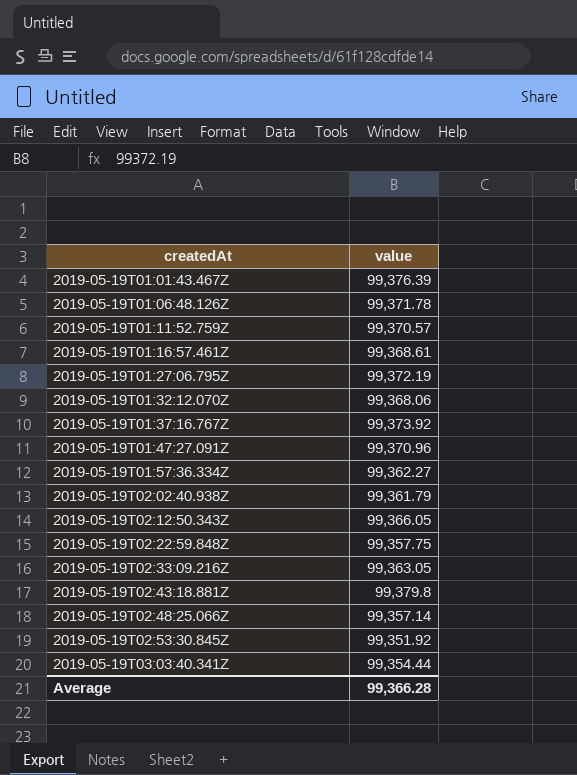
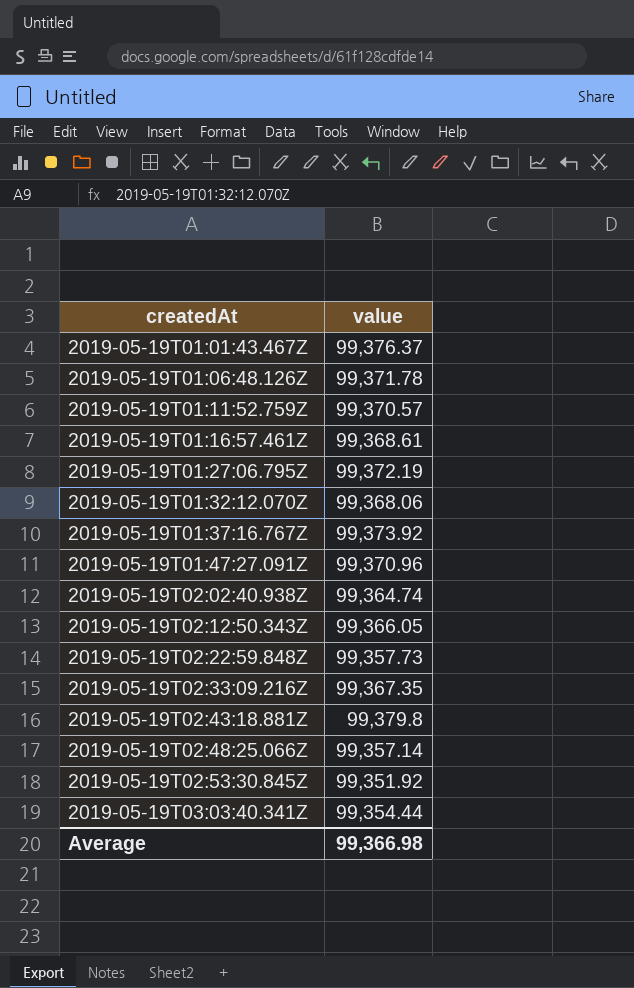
row 2019-05-19T01:57:36.334Z: 99,362.27 -> none
2019-05-19T01:01:43.467Z | value: 99,376.39 -> 99,376.37
2019-05-19T02:02:40.938Z | value: 99,361.79 -> 99,364.74
2019-05-19T02:22:59.848Z | value: 99,357.75 -> 99,357.73
2019-05-19T02:33:09.216Z | value: 99,363.05 -> 99,367.35
Average | value: 99,366.28 -> 99,366.98

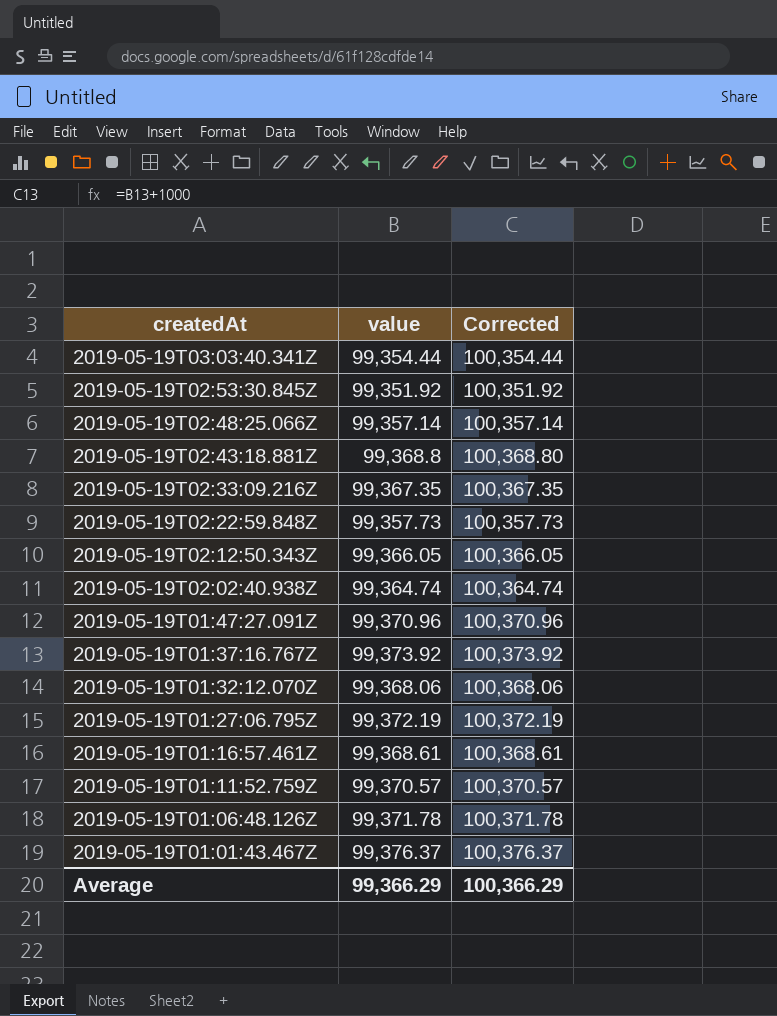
row order: createdAt ascending -> createdAt descending
column Corrected | formula: none -> [value] + 1000
2019-05-19T02:43:18.881Z | value: 99,379.8 -> 99,368.8
Average | value: 99,366.98 -> 99,366.29

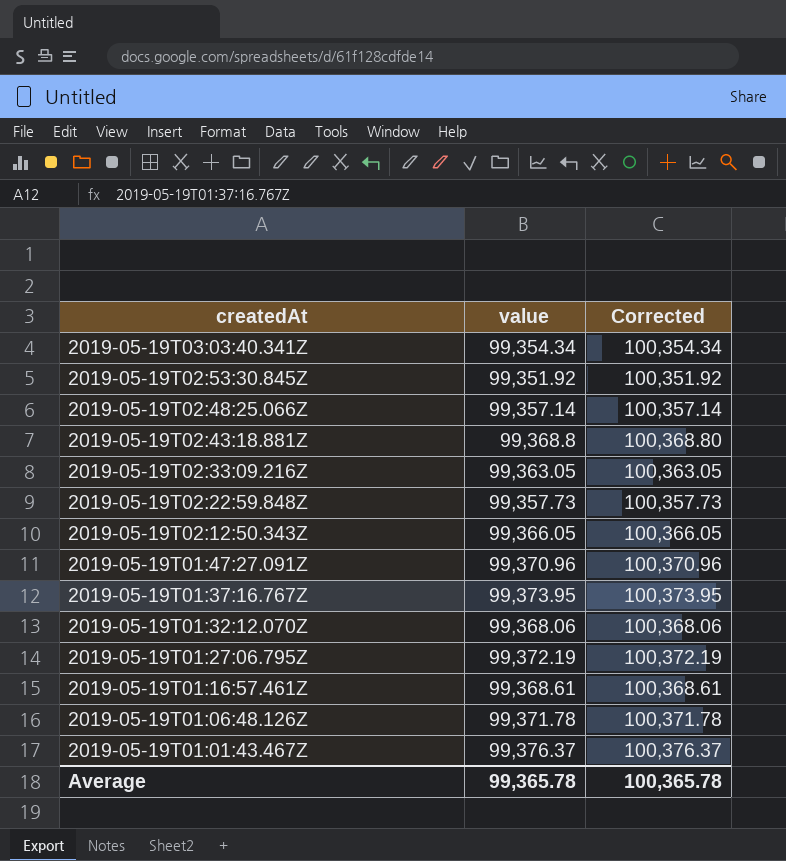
row 2019-05-19T02:02:40.938Z: 99,364.74 | 100,364.74 -> none
row 2019-05-19T01:11:52.759Z: 99,370.57 | 100,370.57 -> none
2019-05-19T03:03:40.341Z | value: 99,354.44 -> 99,354.34
2019-05-19T03:03:40.341Z | Corrected: 100,354.44 -> 100,354.34
2019-05-19T02:33:09.216Z | value: 99,367.35 -> 99,363.05
2019-05-19T02:33:09.216Z | Corrected: 100,367.35 -> 100,363.05
2019-05-19T01:37:16.767Z | value: 99,373.92 -> 99,373.95
2019-05-19T01:37:16.767Z | Corrected: 100,373.92 -> 100,373.95
Average | value: 99,366.29 -> 99,365.78
Average | Corrected: 100,366.29 -> 100,365.78

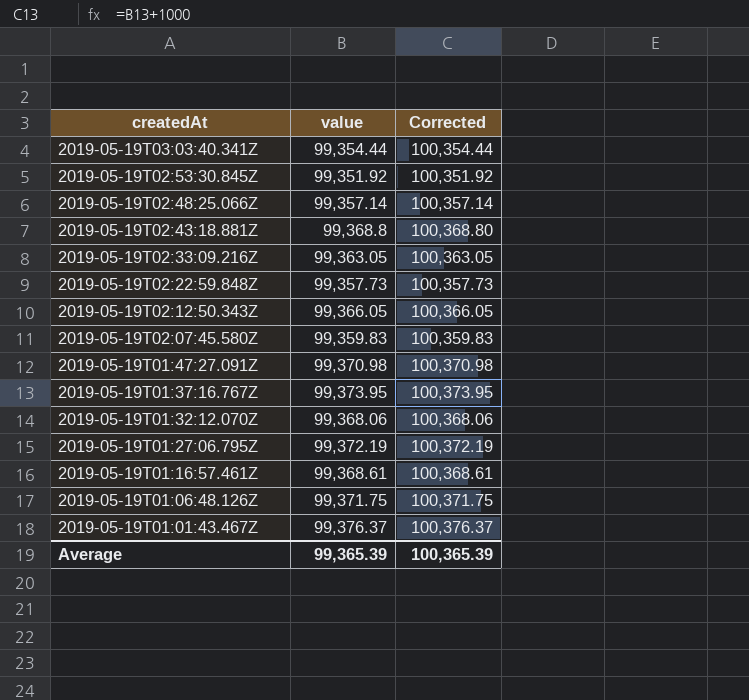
2019-05-19T03:03:40.341Z | value: 99,354.34 -> 99,354.44
2019-05-19T03:03:40.341Z | Corrected: 100,354.34 -> 100,354.44
row 2019-05-19T02:07:45.580Z: none -> 99,359.83 | 100,359.83
2019-05-19T01:47:27.091Z | value: 99,370.96 -> 99,370.98
2019-05-19T01:47:27.091Z | Corrected: 100,370.96 -> 100,370.98
2019-05-19T01:06:48.126Z | value: 99,371.78 -> 99,371.75
2019-05-19T01:06:48.126Z | Corrected: 100,371.78 -> 100,371.75
Average | value: 99,365.78 -> 99,365.39
Average | Corrected: 100,365.78 -> 100,365.39

